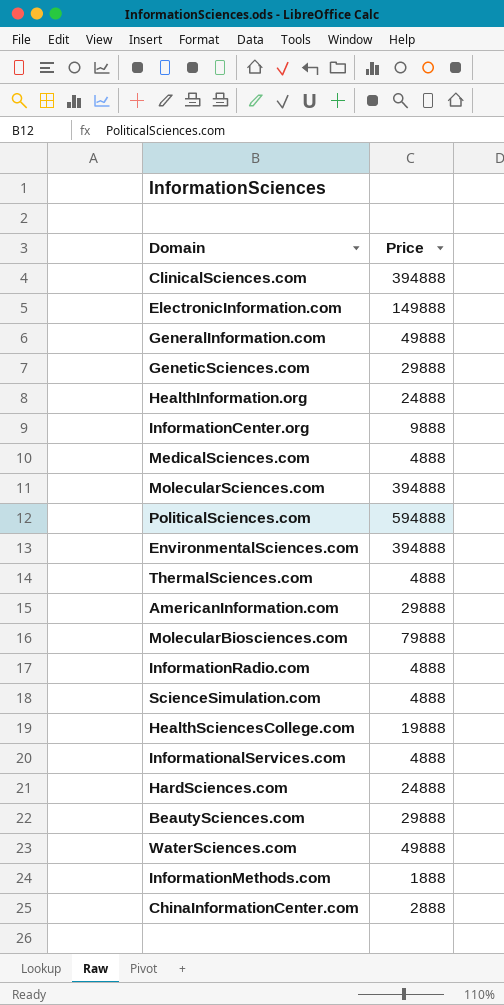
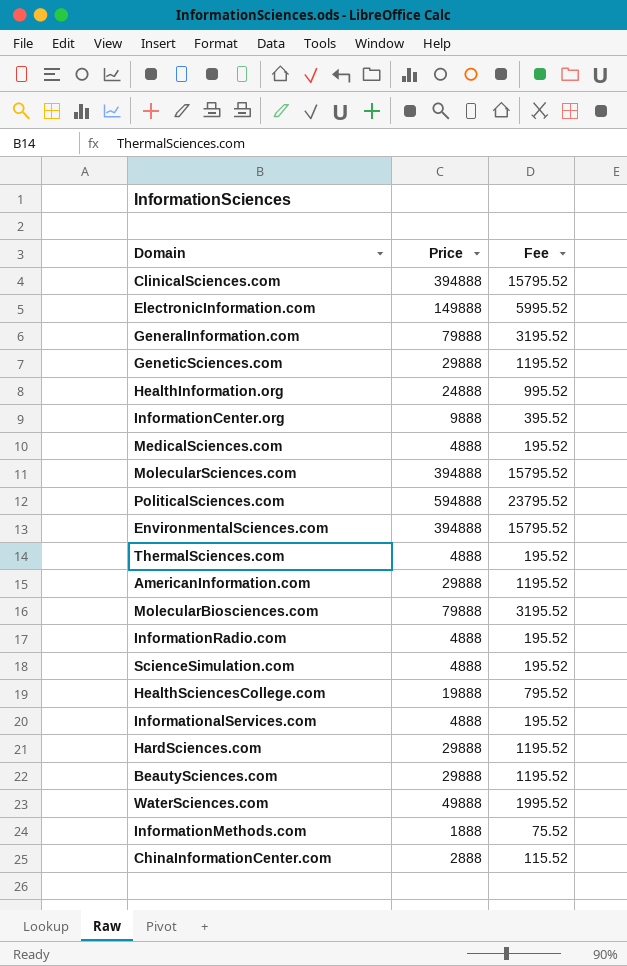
column Fee | formula: none -> [Price] * 0.04
GeneralInformation.com | Price: 49888 -> 79888
HardSciences.com | Price: 24888 -> 29888

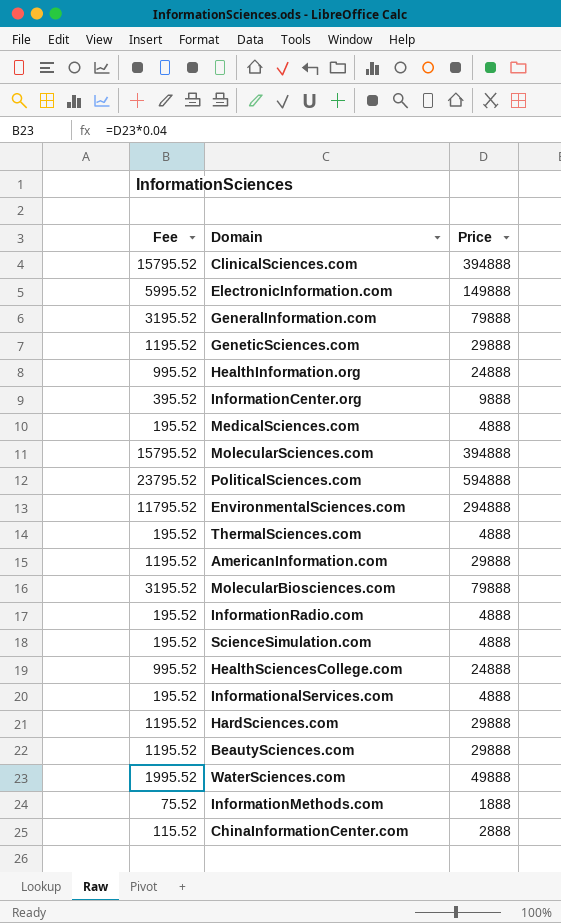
column Fee | position: 3 -> 1
EnvironmentalSciences.com | Fee: 15795.52 -> 11795.52
EnvironmentalSciences.com | Price: 394888 -> 294888
HealthSciencesCollege.com | Fee: 795.52 -> 995.52
HealthSciencesCollege.com | Price: 19888 -> 24888

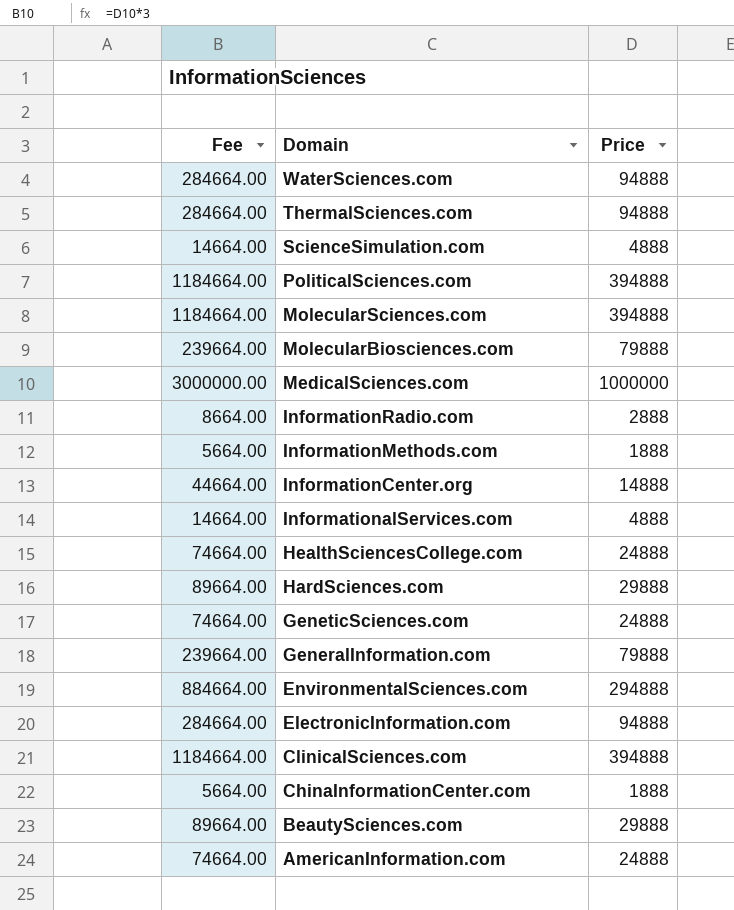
row order: none -> Domain descending
column Fee | formula: [Price] * 0.04 -> [Price] * 3
row HealthInformation.org: 995.52 | 24888 -> none
WaterSciences.com | Price: 49888 -> 94888
ThermalSciences.com | Price: 4888 -> 94888
PoliticalSciences.com | Price: 594888 -> 394888
MedicalSciences.com | Price: 4888 -> 1000000
InformationRadio.com | Price: 4888 -> 2888
InformationCenter.org | Price: 9888 -> 14888
GeneticSciences.com | Price: 29888 -> 24888
ElectronicInformation.com | Price: 149888 -> 94888
ChinaInformationCenter.com | Price: 2888 -> 1888
AmericanInformation.com | Price: 29888 -> 24888

